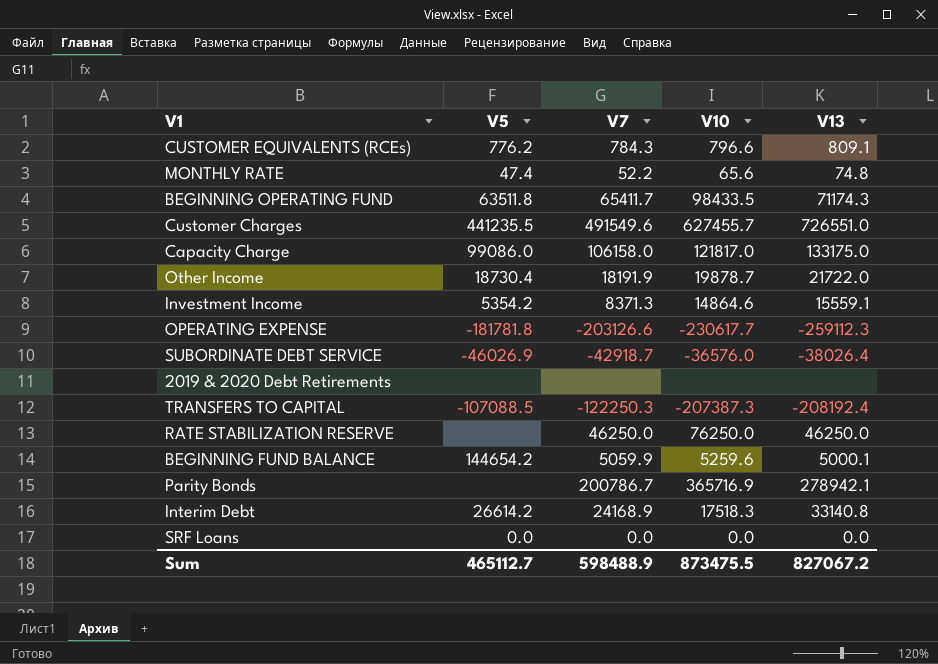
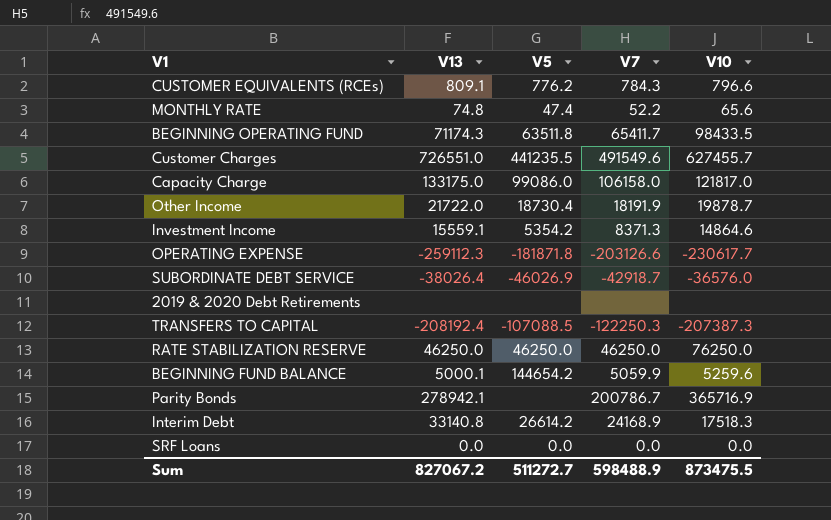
column V13 | position: 5 -> 2
OPERATING EXPENSE | V5: -181781.8 -> -181871.8
RATE STABILIZATION RESERVE | V5: none -> 46250.0
Sum | V5: 465112.7 -> 511272.7

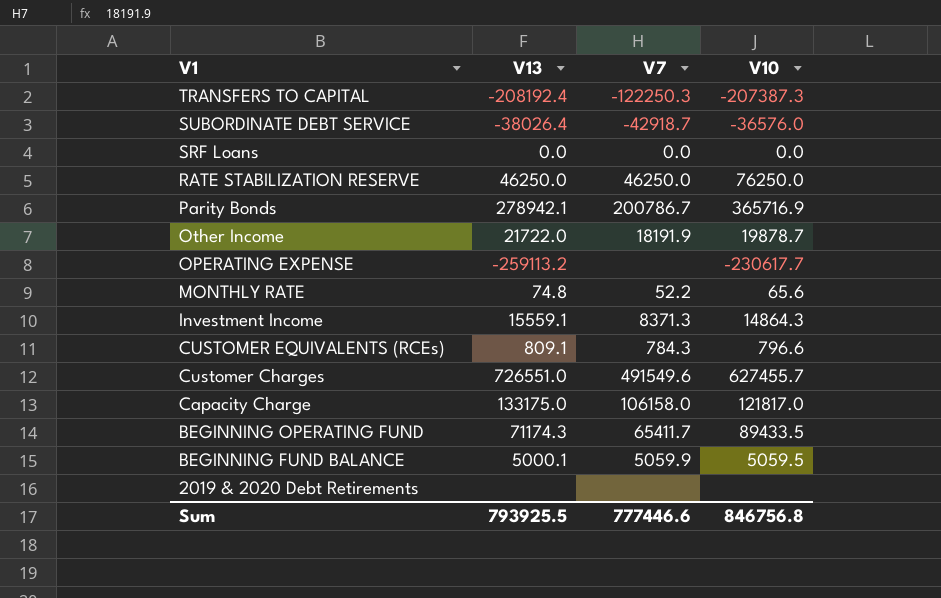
row order: none -> V1 descending
column V5 | position: 3 -> none
row Interim Debt: 33140.8 | 26614.2 | 24168.9 | 17518.3 -> none
OPERATING EXPENSE | V13: -259112.3 -> -259113.2
OPERATING EXPENSE | V7: -203126.6 -> none
Investment Income | V10: 14864.6 -> 14864.3
BEGINNING OPERATING FUND | V10: 98433.5 -> 89433.5
BEGINNING FUND BALANCE | V10: 5259.6 -> 5059.5
Sum | V13: 827067.2 -> 793925.5
Sum | V7: 598488.9 -> 777446.6
Sum | V10: 873475.5 -> 846756.8

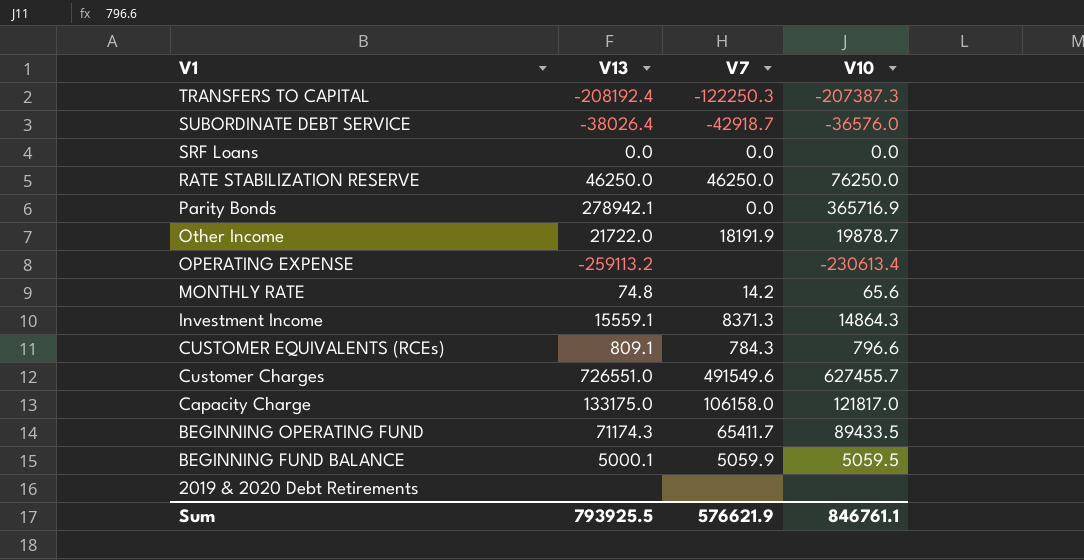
Parity Bonds | V7: 200786.7 -> 0.0
OPERATING EXPENSE | V10: -230617.7 -> -230613.4
MONTHLY RATE | V7: 52.2 -> 14.2
Sum | V7: 777446.6 -> 576621.9
Sum | V10: 846756.8 -> 846761.1

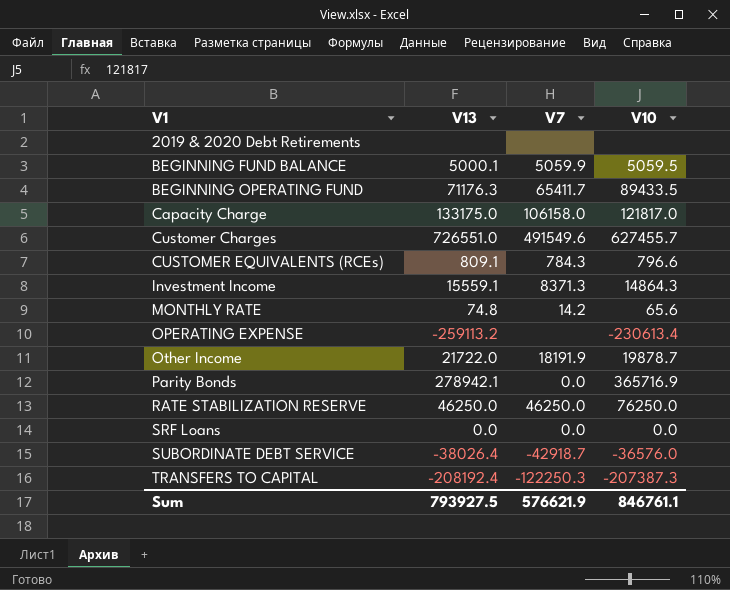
row order: V1 descending -> V1 ascending
BEGINNING OPERATING FUND | V13: 71174.3 -> 71176.3
Sum | V13: 793925.5 -> 793927.5

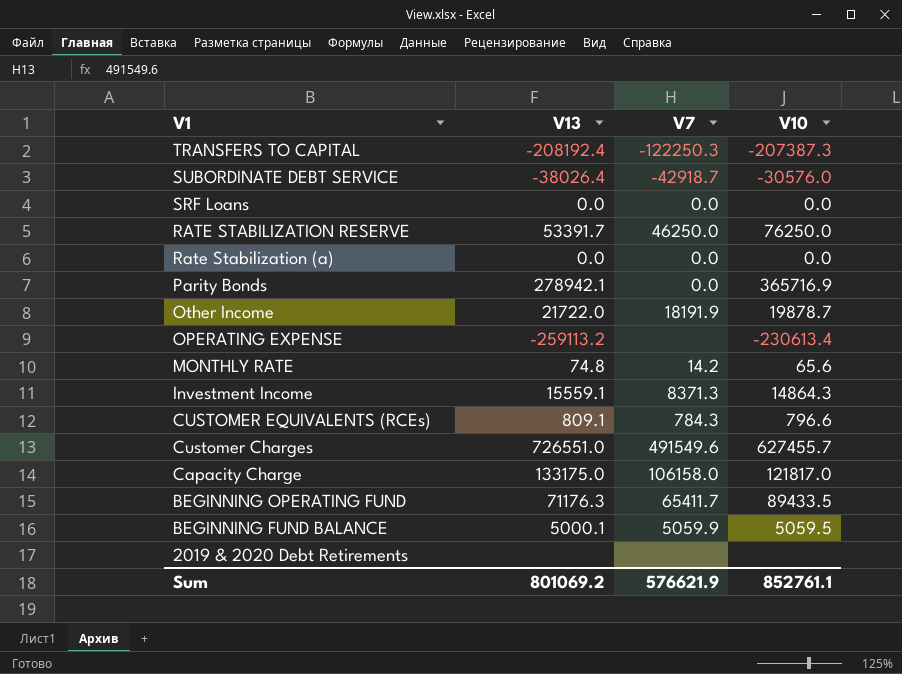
row order: V1 ascending -> V1 descending
SUBORDINATE DEBT SERVICE | V10: -36576.0 -> -30576.0
RATE STABILIZATION RESERVE | V13: 46250.0 -> 53391.7
row Rate Stabilization (a): none -> 0.0 | 0.0 | 0.0
Sum | V13: 793927.5 -> 801069.2
Sum | V10: 846761.1 -> 852761.1

